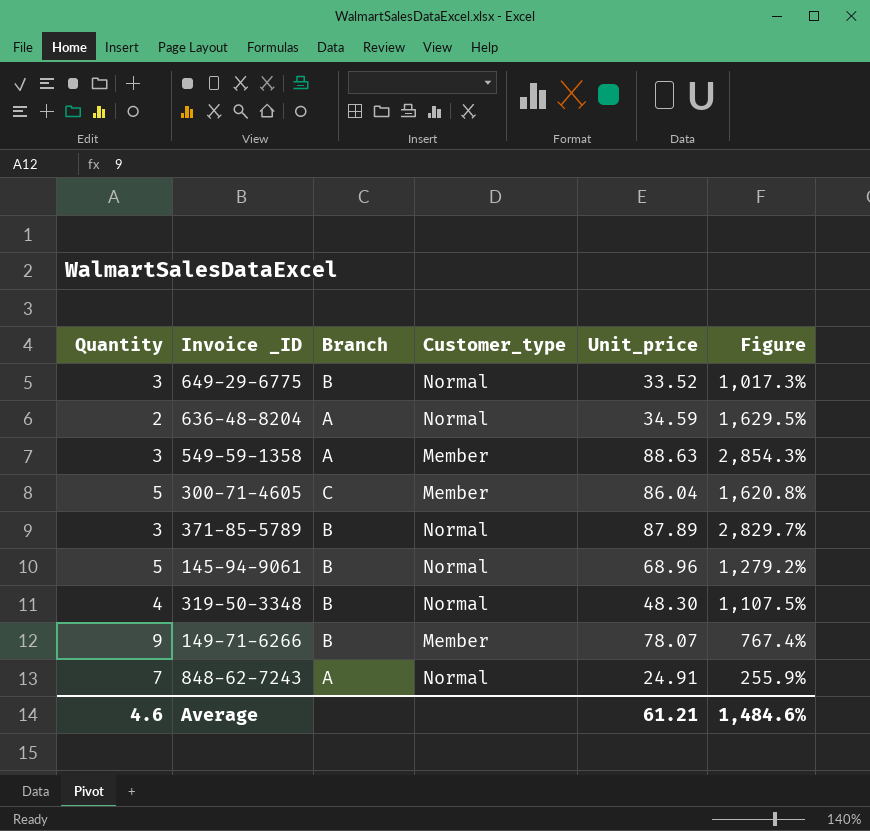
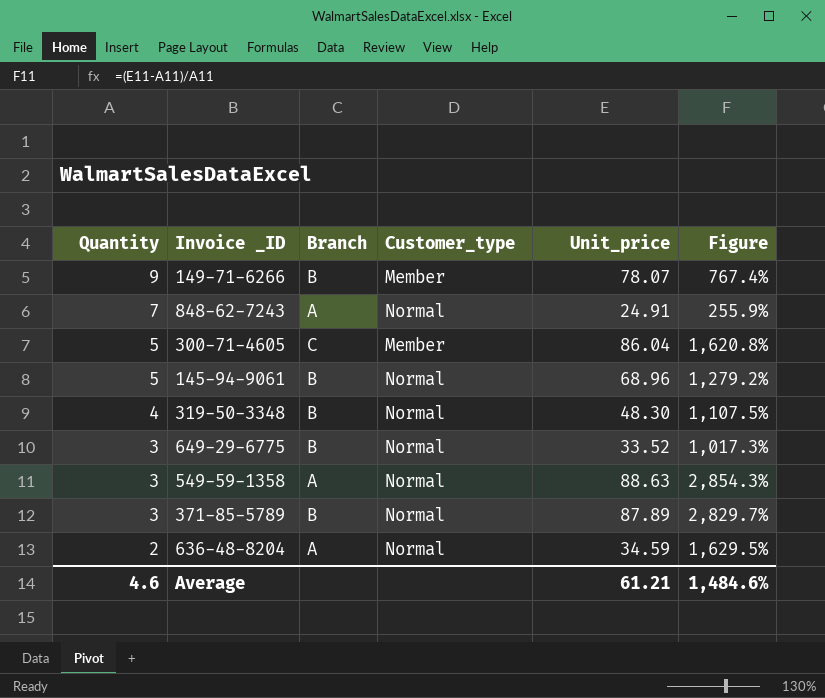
row order: none -> Quantity descending
549-59-1358 | Customer_type: Member -> Normal

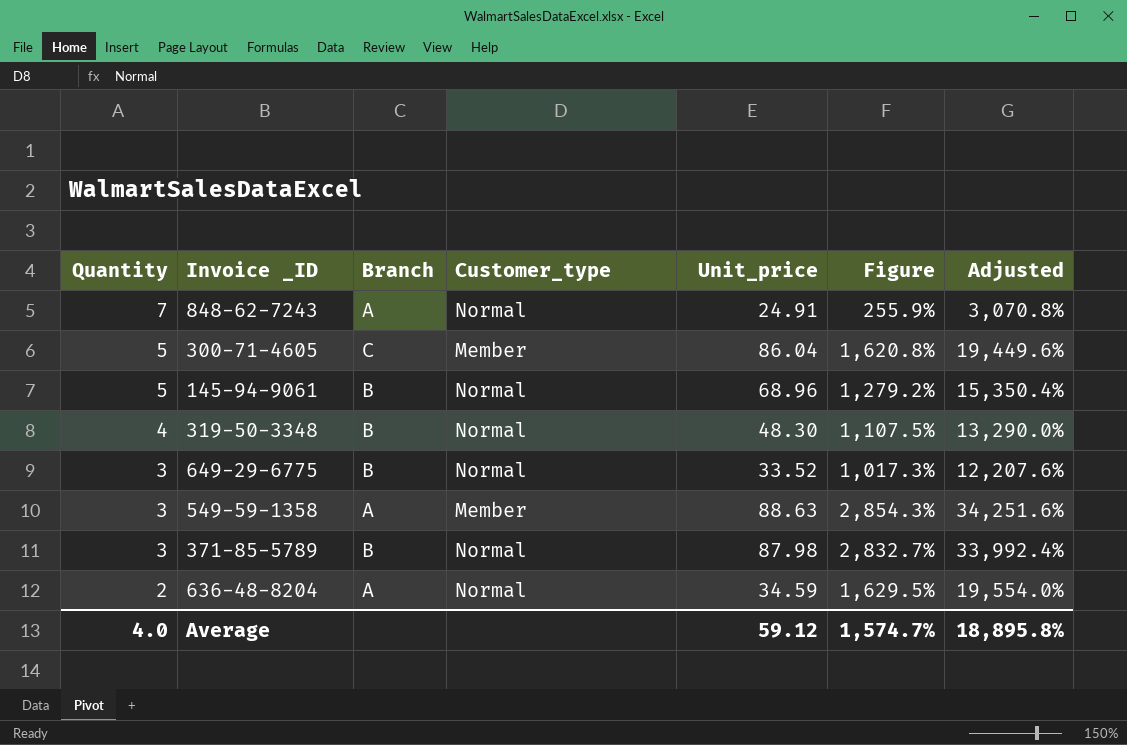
column Adjusted | formula: none -> [Figure] * 12
row 149-71-6266: 9 | B | Member | 78.07 | 767.4% -> none
549-59-1358 | Customer_type: Normal -> Member
371-85-5789 | Unit_price: 87.89 -> 87.98
371-85-5789 | Figure: 2,829.7% -> 2,832.7%
Average | Quantity: 4.6 -> 4.0
Average | Unit_price: 61.21 -> 59.12
Average | Figure: 1,484.6% -> 1,574.7%

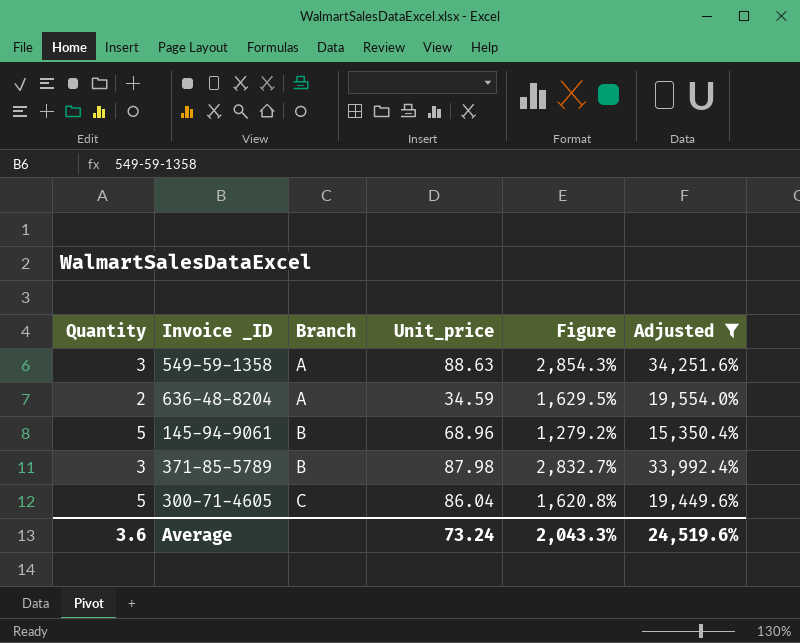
filter: none -> Adjusted >= 15,350.4%
row order: Quantity descending -> Branch ascending
column Customer_type | position: 4 -> none
Average | Quantity: 4.0 -> 3.6
Average | Unit_price: 59.12 -> 73.24
Average | Figure: 1,574.7% -> 2,043.3%
Average | Adjusted: 18,895.8% -> 24,519.6%

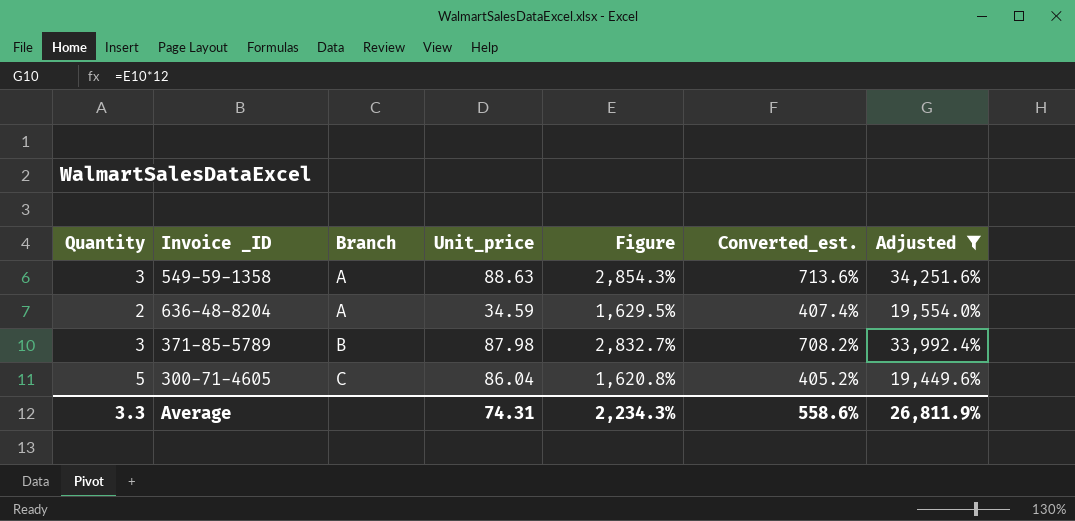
column Converted_est. | formula: none -> [Figure] * 0.25
row 145-94-9061: 5 | B | 68.96 | 1,279.2% | 15,350.4% -> none
Average | Quantity: 3.6 -> 3.3
Average | Unit_price: 73.24 -> 74.31
Average | Figure: 2,043.3% -> 2,234.3%
Average | Adjusted: 24,519.6% -> 26,811.9%

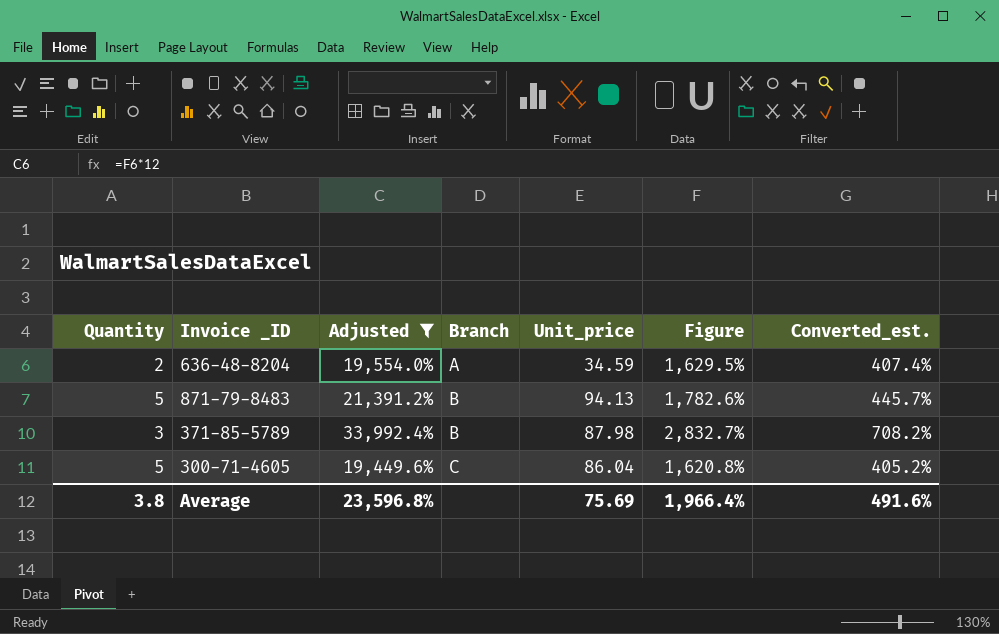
column Adjusted | position: 7 -> 3
row 549-59-1358: 3 | A | 88.63 | 2,854.3% | 713.6% | 34,251.6% -> none
row 871-79-8483: none -> 5 | 21,391.2% | B | 94.13 | 1,782.6% | 445.7%
Average | Quantity: 3.3 -> 3.8
Average | Adjusted: 26,811.9% -> 23,596.8%
Average | Unit_price: 74.31 -> 75.69
Average | Figure: 2,234.3% -> 1,966.4%
Average | Converted_est.: 558.6% -> 491.6%

